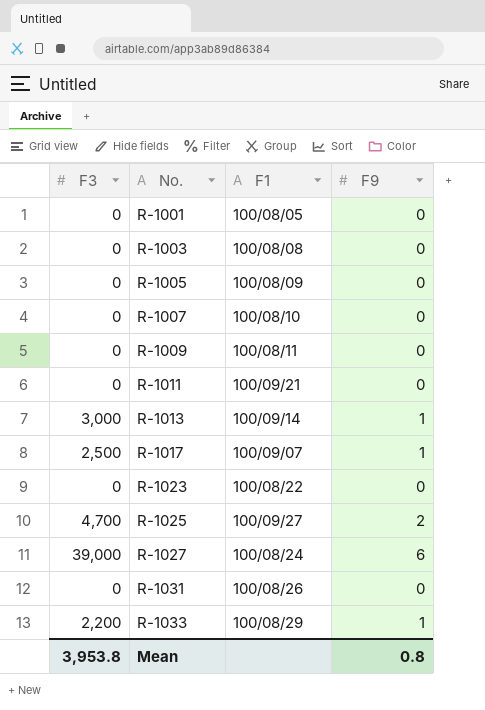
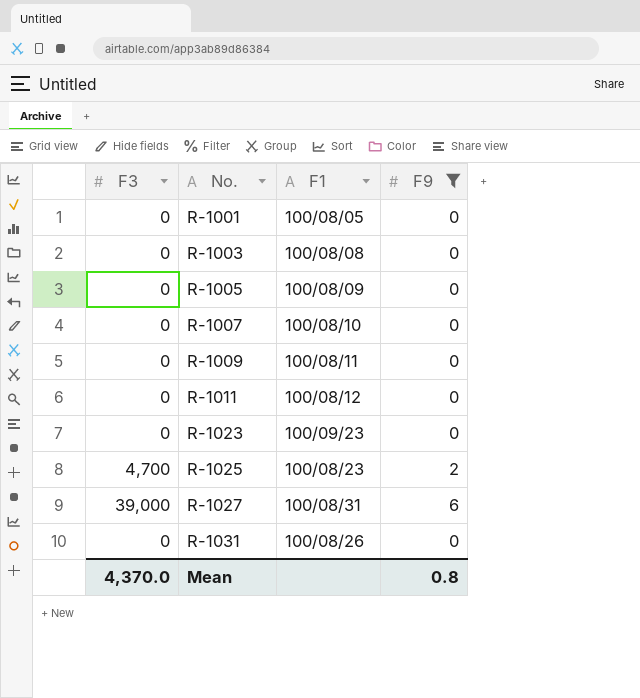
filter: none -> F9 != 1
R-1011 | F1: 100/09/21 -> 100/08/12
R-1023 | F1: 100/08/22 -> 100/09/23
R-1025 | F1: 100/09/27 -> 100/08/23
R-1027 | F1: 100/08/24 -> 100/08/31
Mean | F3: 3,953.8 -> 4,370.0

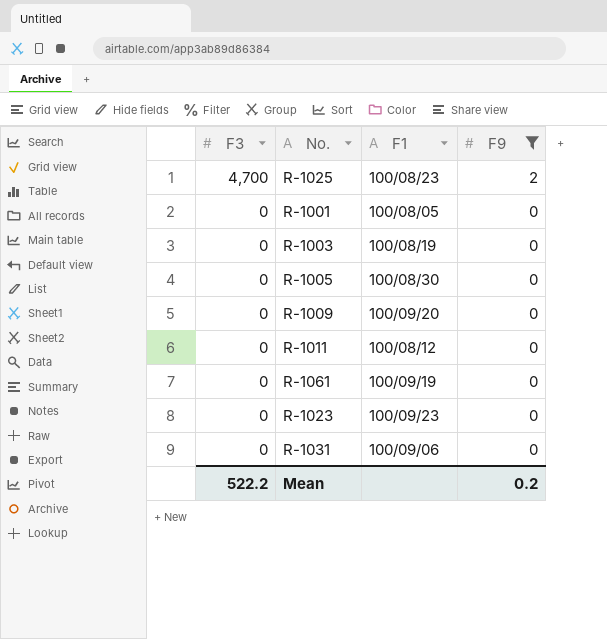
row order: No. ascending -> F3 descending
row R-1007: 0 | 100/08/10 | 0 -> none
row R-1027: 39,000 | 100/08/31 | 6 -> none
R-1003 | F1: 100/08/08 -> 100/08/19
R-1005 | F1: 100/08/09 -> 100/08/30
R-1009 | F1: 100/08/11 -> 100/09/20
row R-1061: none -> 0 | 100/09/19 | 0
R-1031 | F1: 100/08/26 -> 100/09/06
Mean | F3: 4,370.0 -> 522.2
Mean | F9: 0.8 -> 0.2

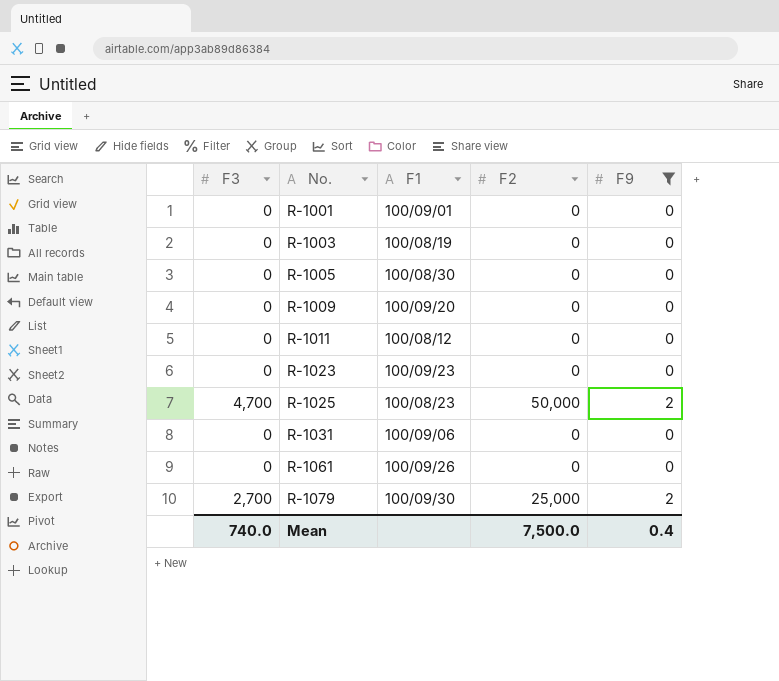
row order: F3 descending -> No. ascending
column F2 | position: none -> 4
R-1001 | F1: 100/08/05 -> 100/09/01
R-1061 | F1: 100/09/19 -> 100/09/26
row R-1079: none -> 2,700 | 100/09/30 | 25,000 | 2
Mean | F3: 522.2 -> 740.0
Mean | F9: 0.2 -> 0.4

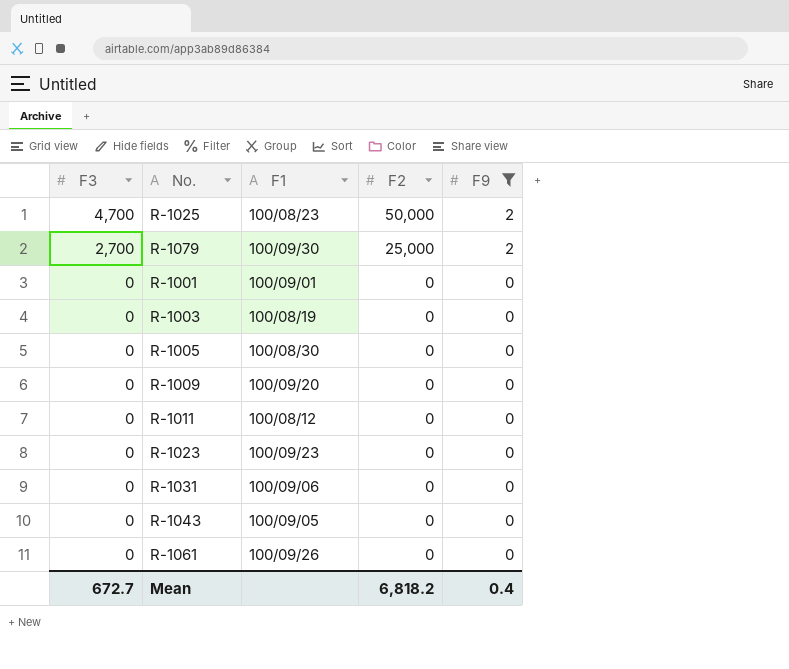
row order: No. ascending -> F3 descending
row R-1043: none -> 0 | 100/09/05 | 0 | 0
Mean | F3: 740.0 -> 672.7
Mean | F2: 7,500.0 -> 6,818.2

